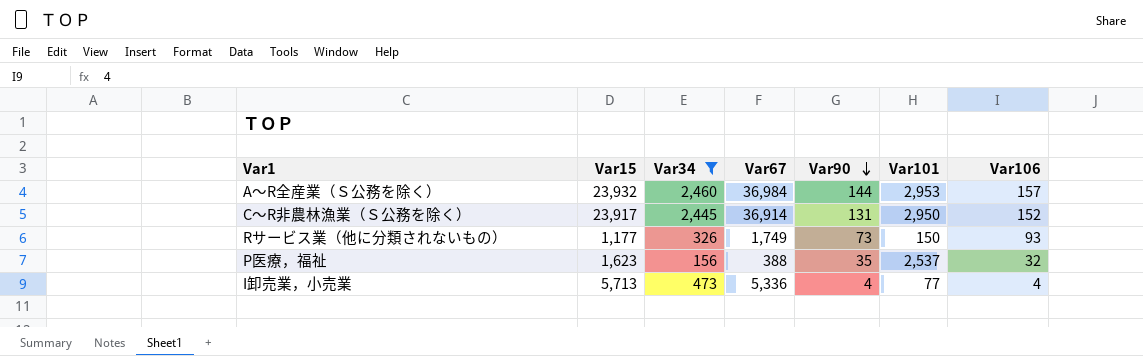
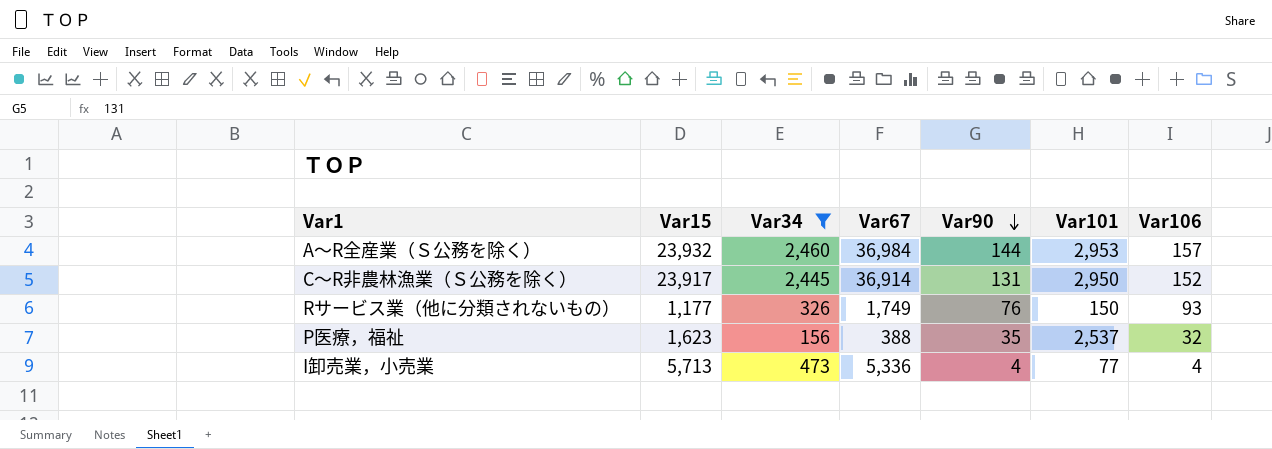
Rサービス業（他に分類されないもの） | Var90: 73 -> 76

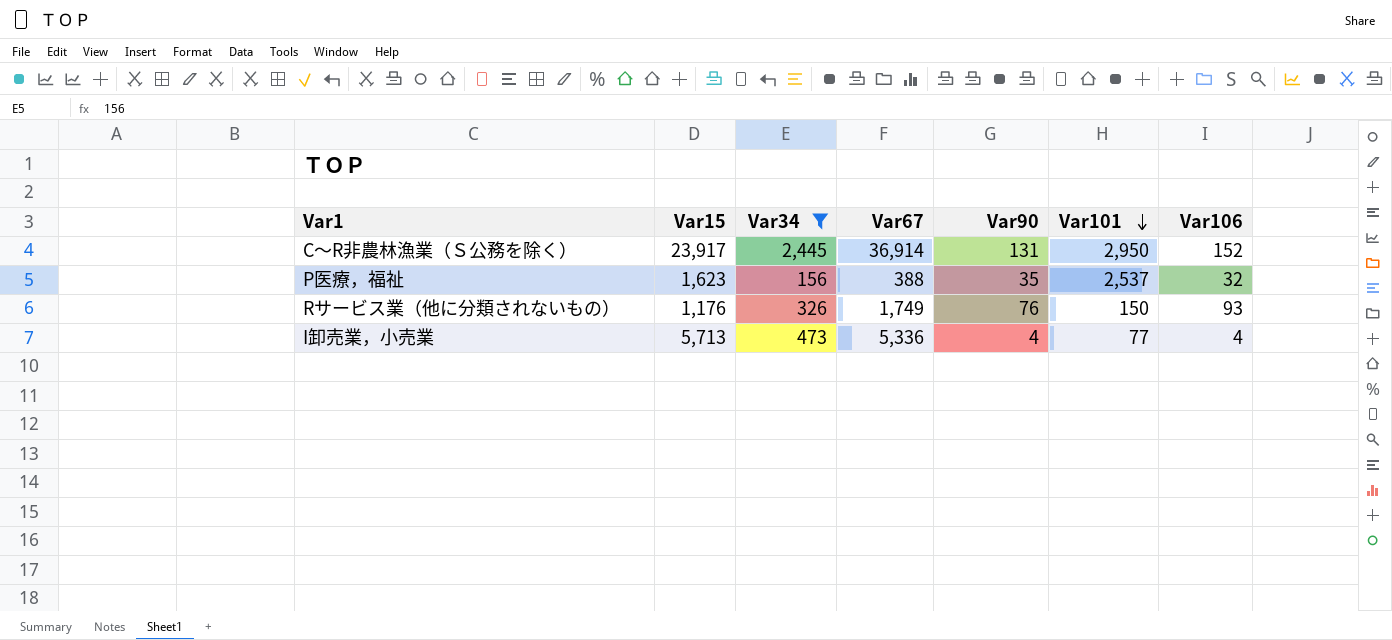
row order: Var90 descending -> Var101 descending
row A～R全産業（Ｓ公務を除く）: 23,932 | 2,460 | 36,984 | 144 | 2,953 | 157 -> none
Rサービス業（他に分類されないもの） | Var15: 1,177 -> 1,176

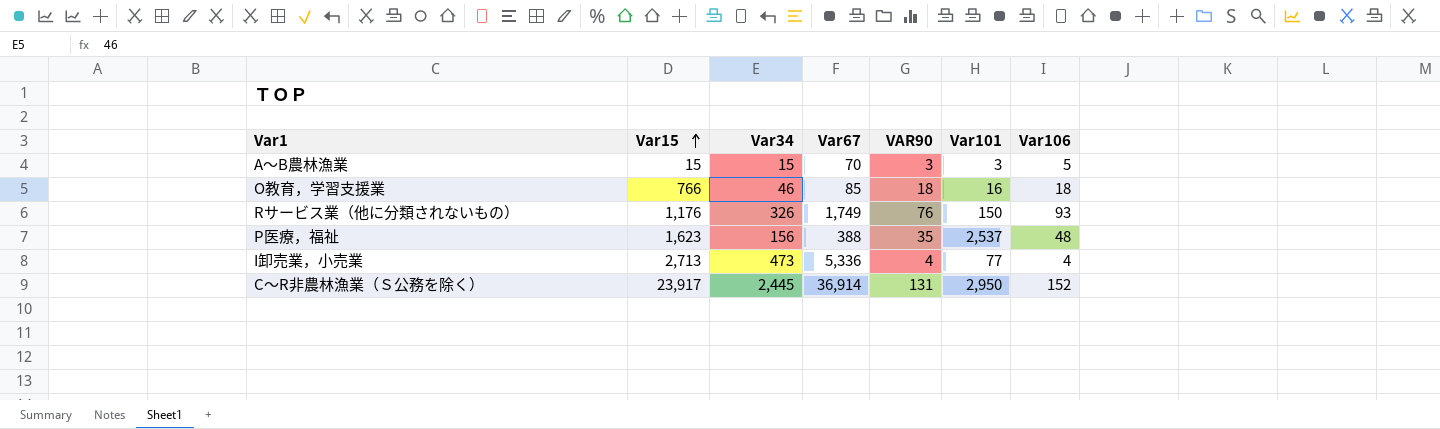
filter: Var34 >= 156 -> none
row order: Var101 descending -> Var15 ascending
column name: Var90 -> VAR90
P医療，福祉 | Var106: 32 -> 48
I卸売業，小売業 | Var15: 5,713 -> 2,713

